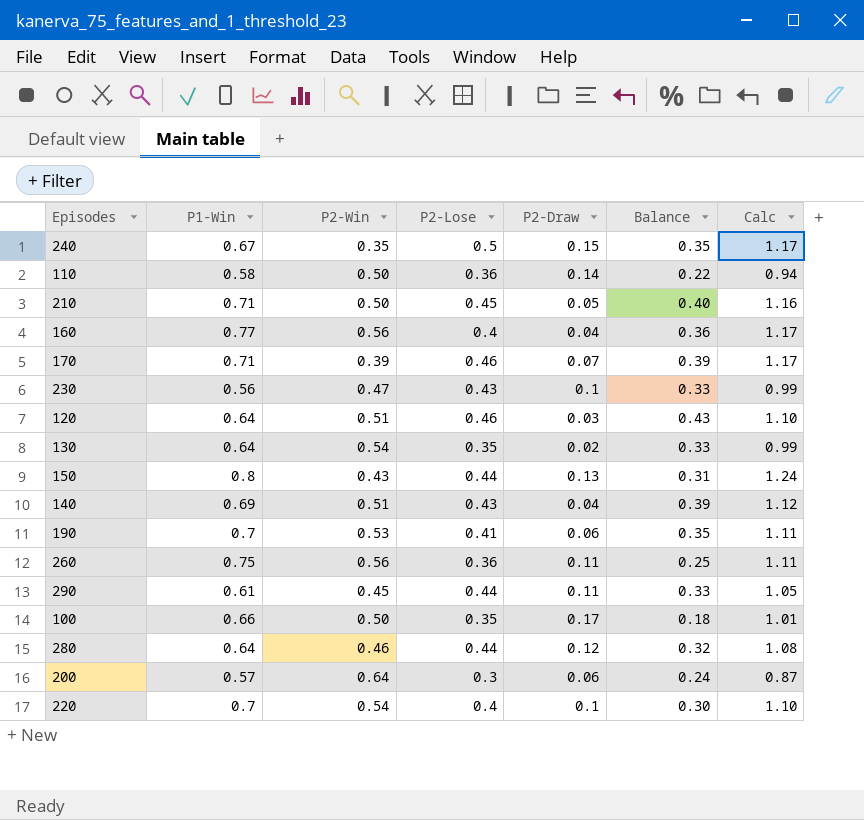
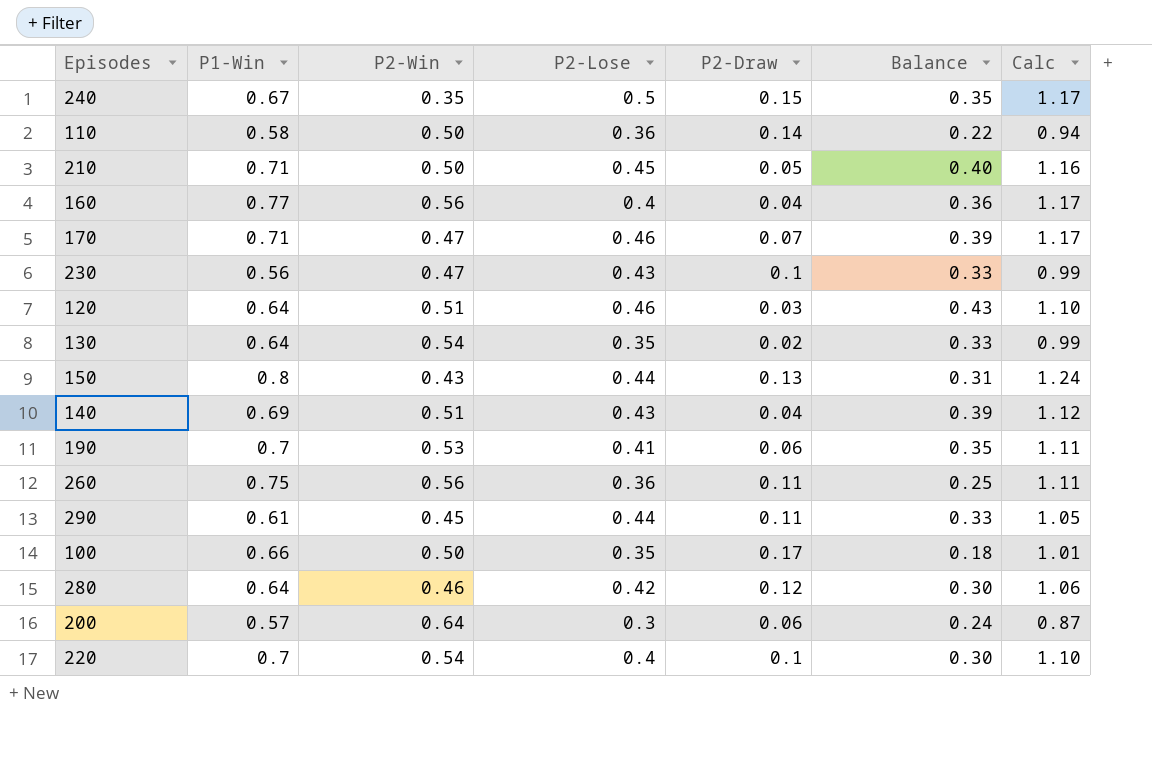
170 | P2-Win: 0.39 -> 0.47
280 | P2-Lose: 0.44 -> 0.42
280 | Balance: 0.32 -> 0.30
280 | Calc: 1.08 -> 1.06

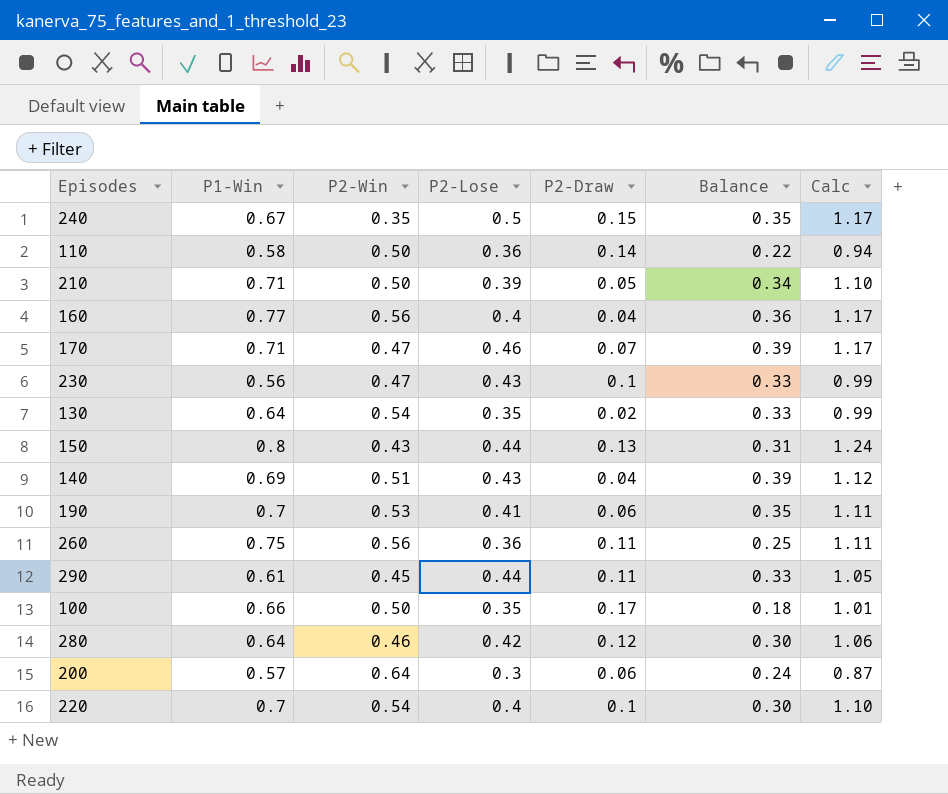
row 120: 0.64 | 0.51 | 0.46 | 0.03 | 0.43 | 1.10 -> none
210 | P2-Lose: 0.45 -> 0.39
210 | Balance: 0.40 -> 0.34
210 | Calc: 1.16 -> 1.10

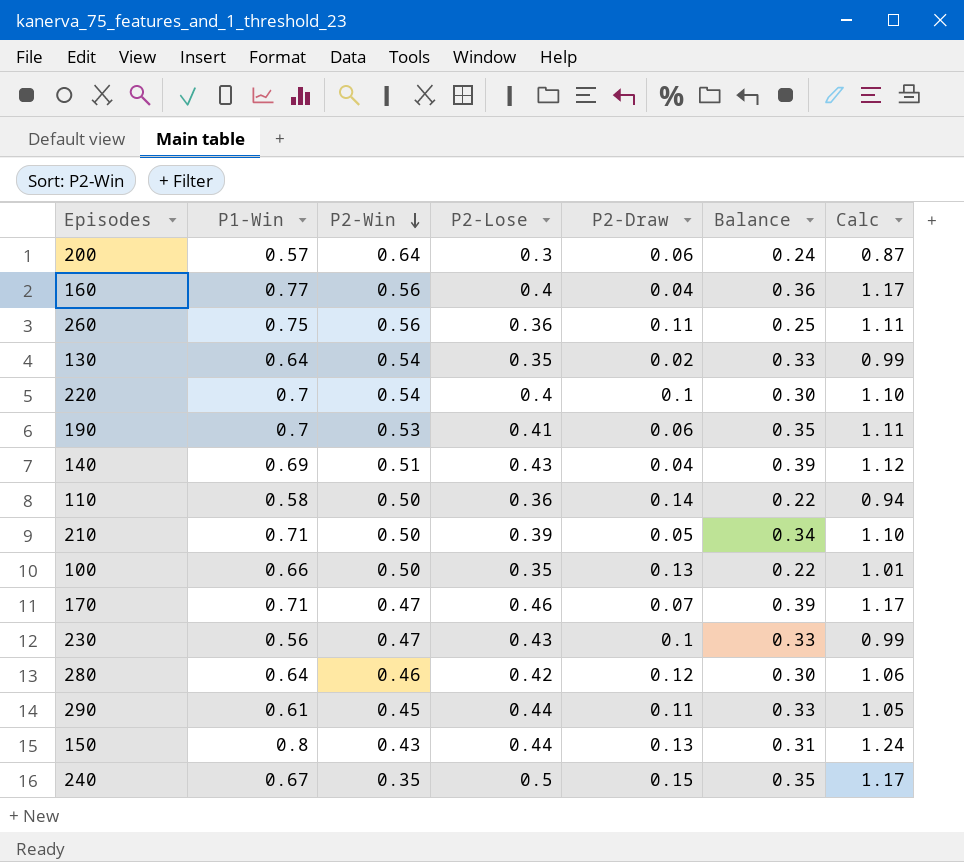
row order: none -> P2-Win descending
100 | P2-Draw: 0.17 -> 0.13
100 | Balance: 0.18 -> 0.22

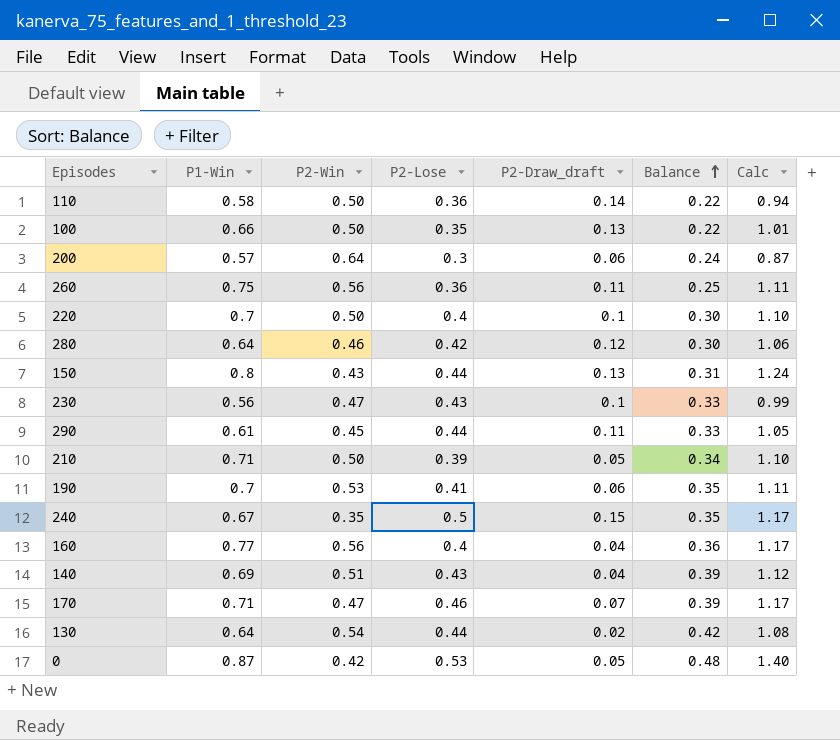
row order: P2-Win descending -> Balance ascending
column name: P2-Draw -> P2-Draw_draft
220 | P2-Win: 0.54 -> 0.50
130 | P2-Lose: 0.35 -> 0.44
130 | Balance: 0.33 -> 0.42
130 | Calc: 0.99 -> 1.08
row 0: none -> 0.87 | 0.42 | 0.53 | 0.05 | 0.48 | 1.40

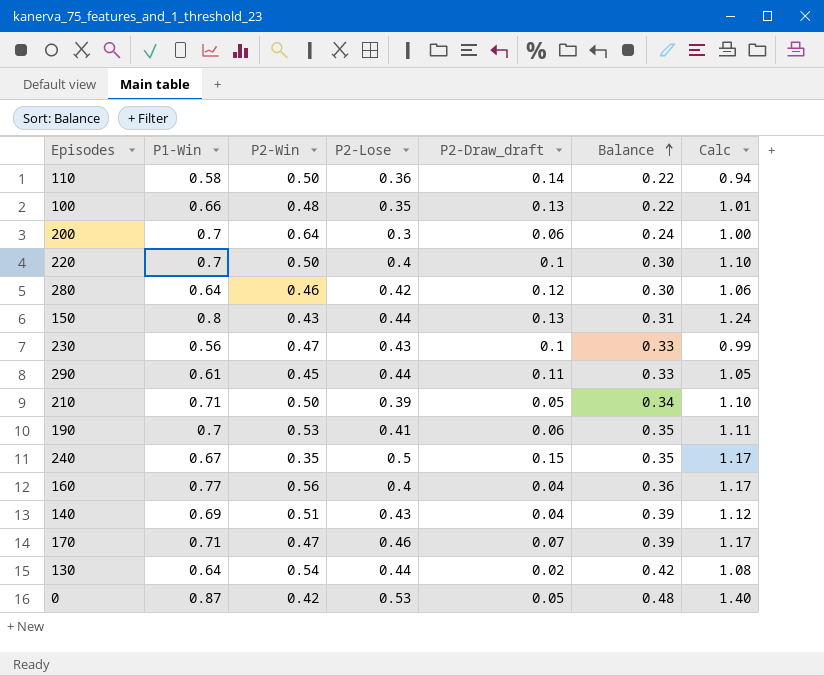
row 260: 0.75 | 0.56 | 0.36 | 0.11 | 0.25 | 1.11 -> none
100 | P2-Win: 0.50 -> 0.48
200 | P1-Win: 0.57 -> 0.7
200 | Calc: 0.87 -> 1.00

